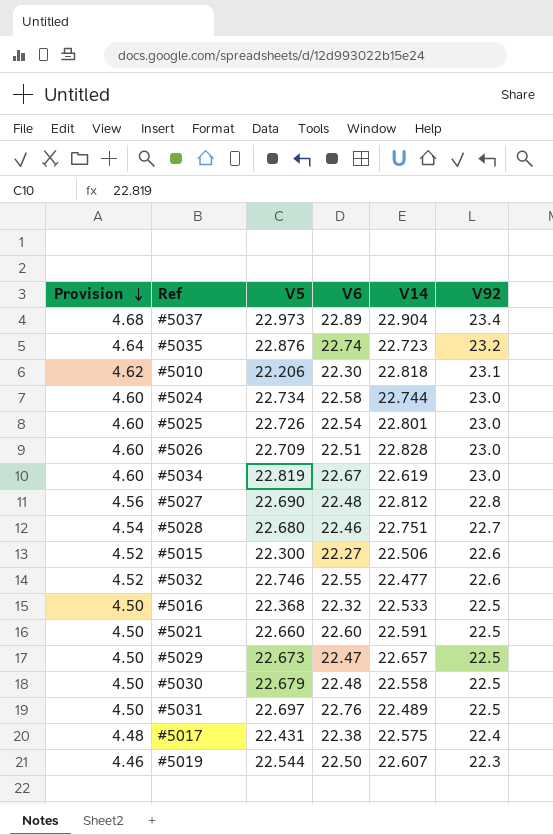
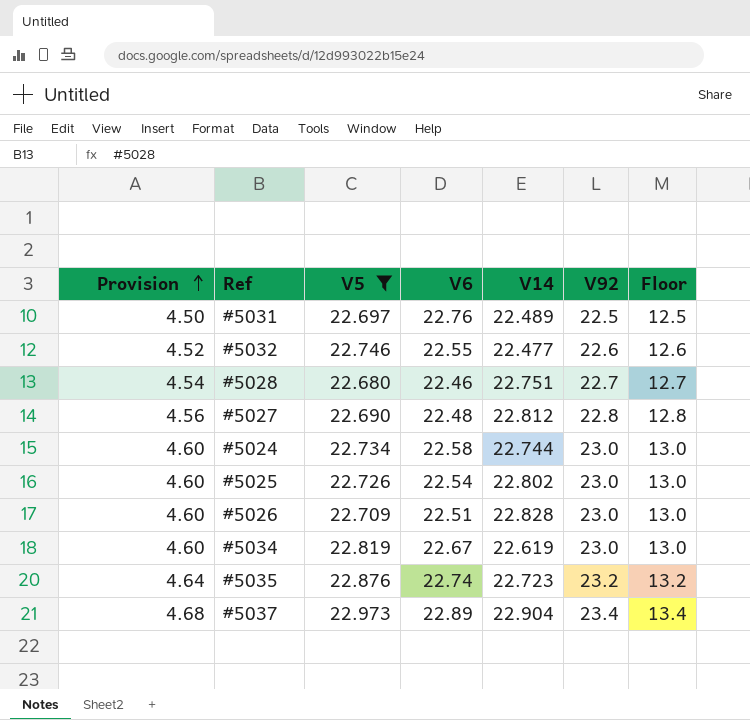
filter: none -> V5 >= 22.680
row order: Provision descending -> Provision ascending
column Floor | formula: none -> [V92] - 10
#5025 | V14: 22.801 -> 22.802

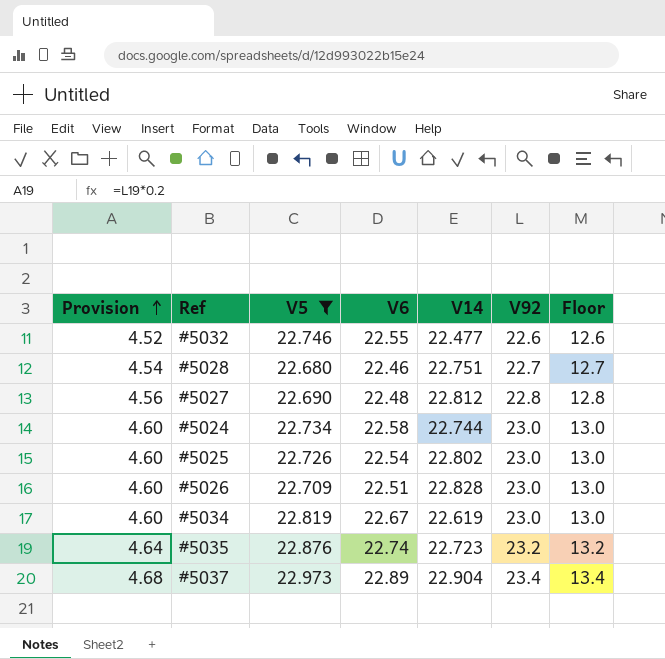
row #5031: 4.50 | 22.697 | 22.76 | 22.489 | 22.5 | 12.5 -> none

